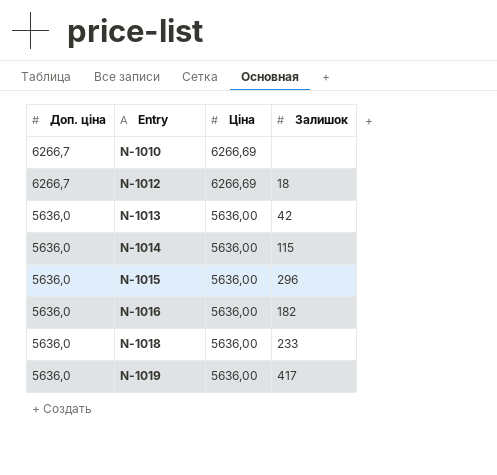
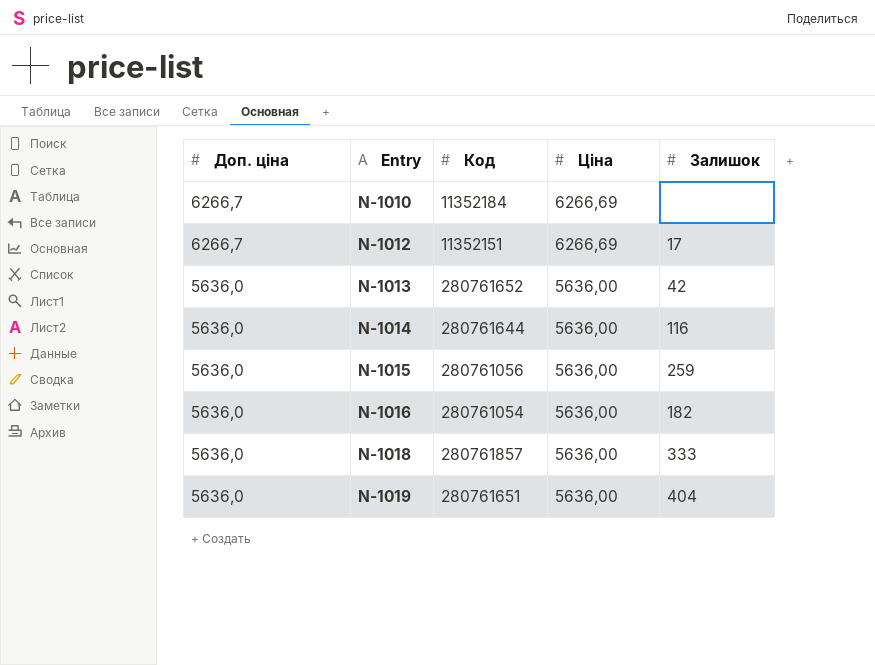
column Код | position: none -> 3
N-1012 | Залишок: 18 -> 17
N-1014 | Залишок: 115 -> 116
N-1015 | Залишок: 296 -> 259
N-1018 | Залишок: 233 -> 333
N-1019 | Залишок: 417 -> 404

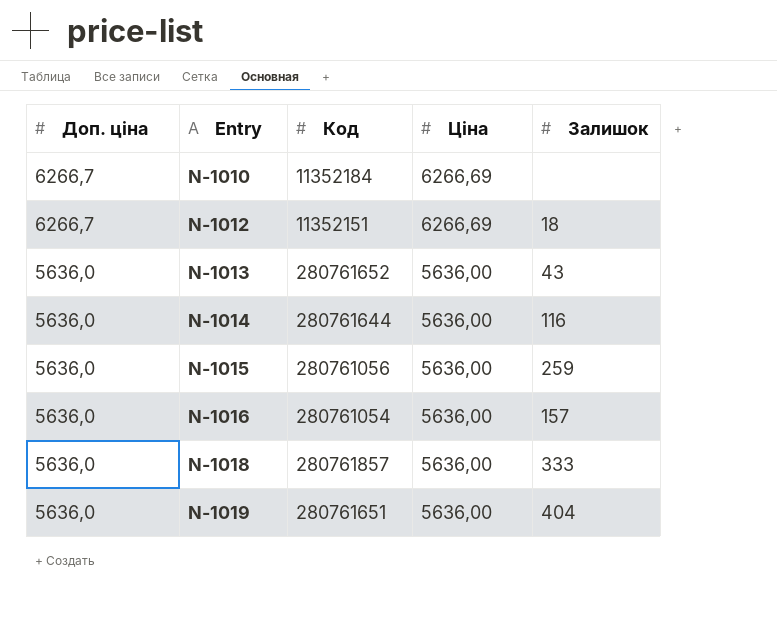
N-1012 | Залишок: 17 -> 18
N-1013 | Залишок: 42 -> 43
N-1016 | Залишок: 182 -> 157

